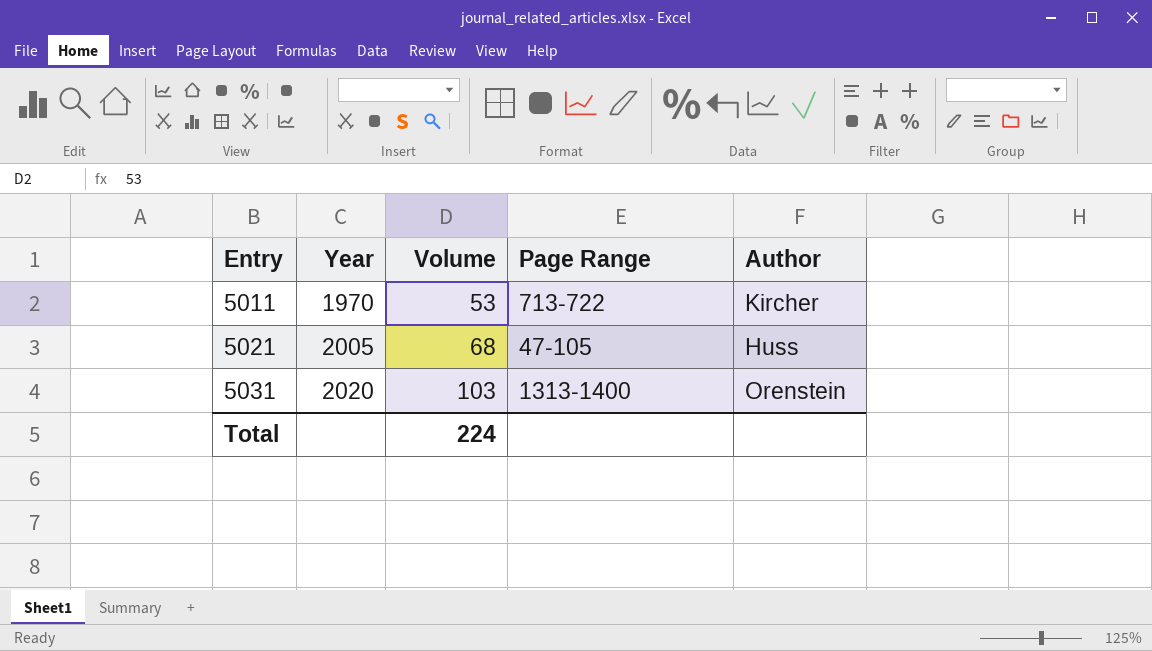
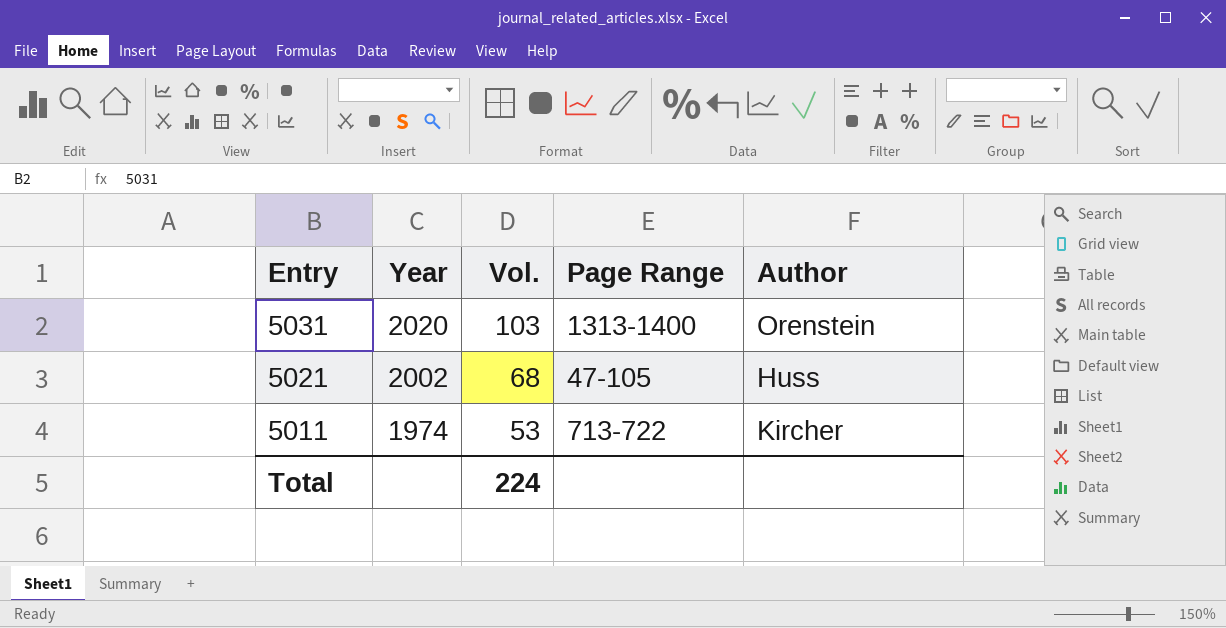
row order: Entry ascending -> Entry descending
column name: Volume -> Vol.
5021 | Year: 2005 -> 2002
5011 | Year: 1970 -> 1974

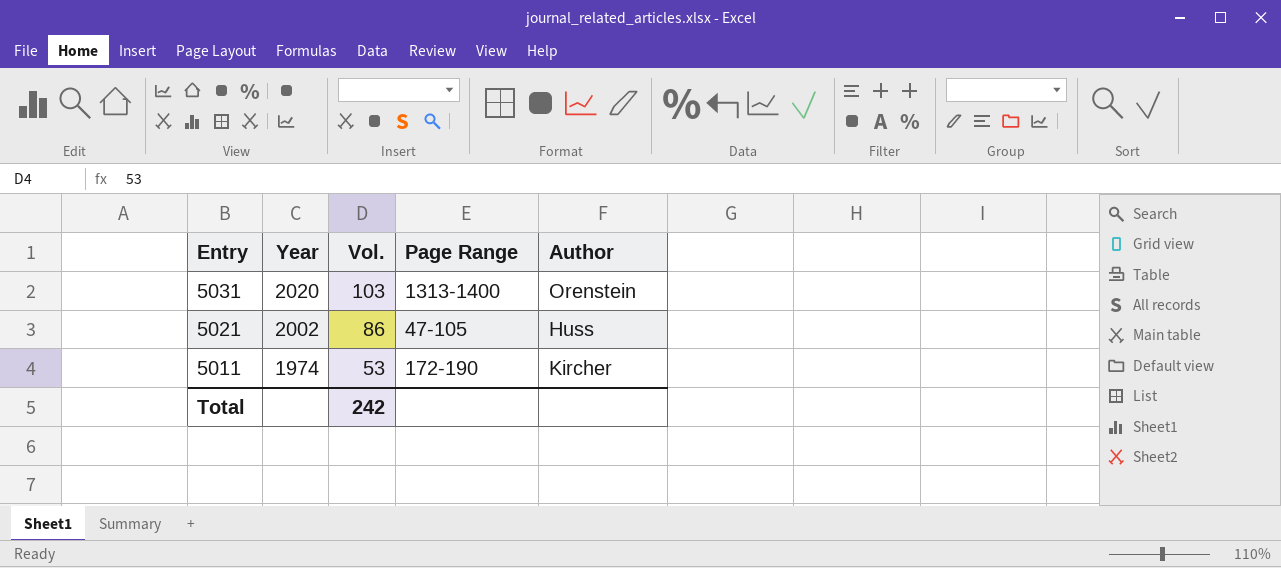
5021 | Vol.: 68 -> 86
5011 | Page Range: 713-722 -> 172-190
Total | Vol.: 224 -> 242

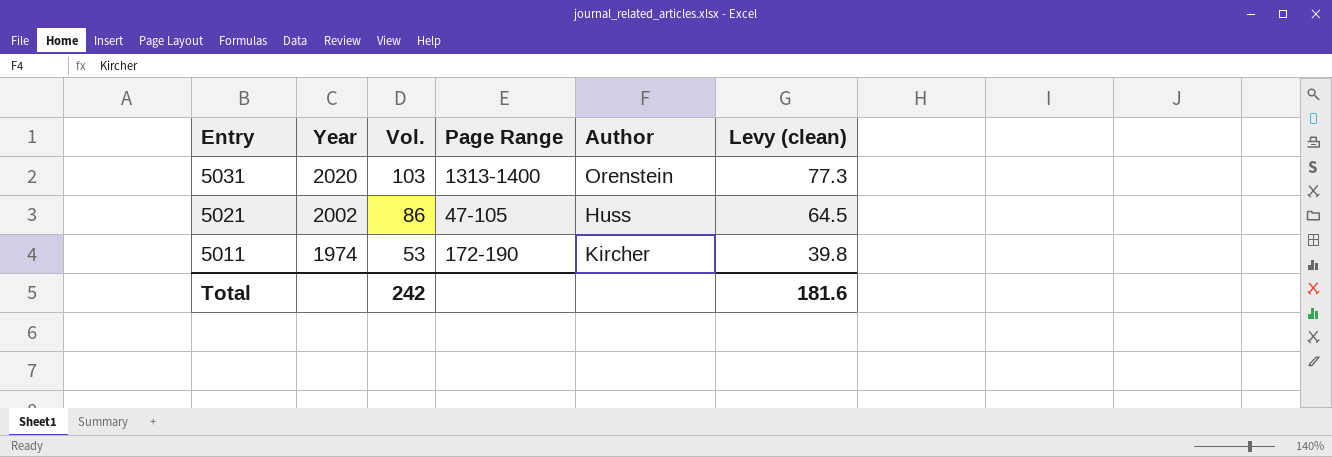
column Levy (clean) | formula: none -> [Vol.] * 0.75

